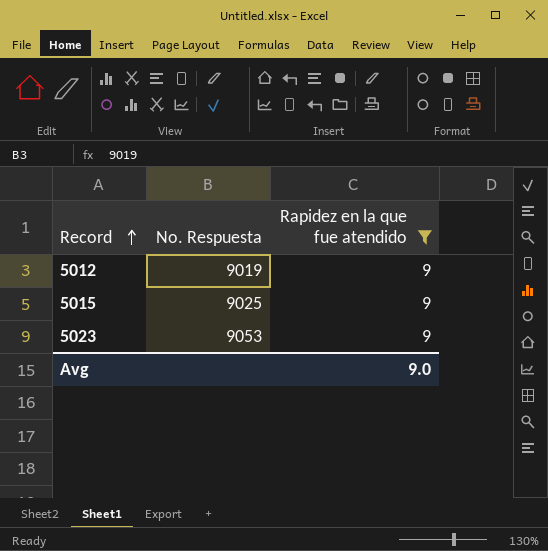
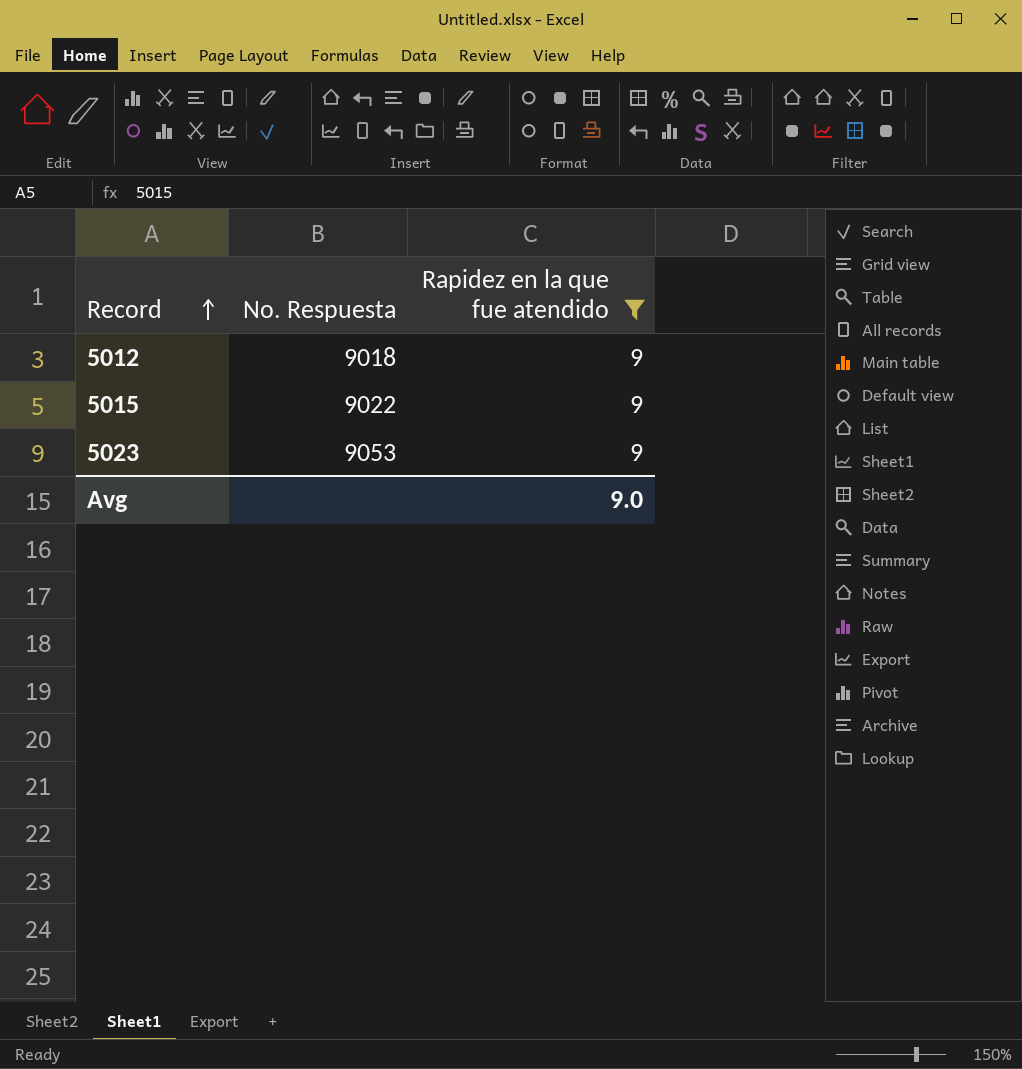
5012 | No. Respuesta: 9019 -> 9018
5015 | No. Respuesta: 9025 -> 9022

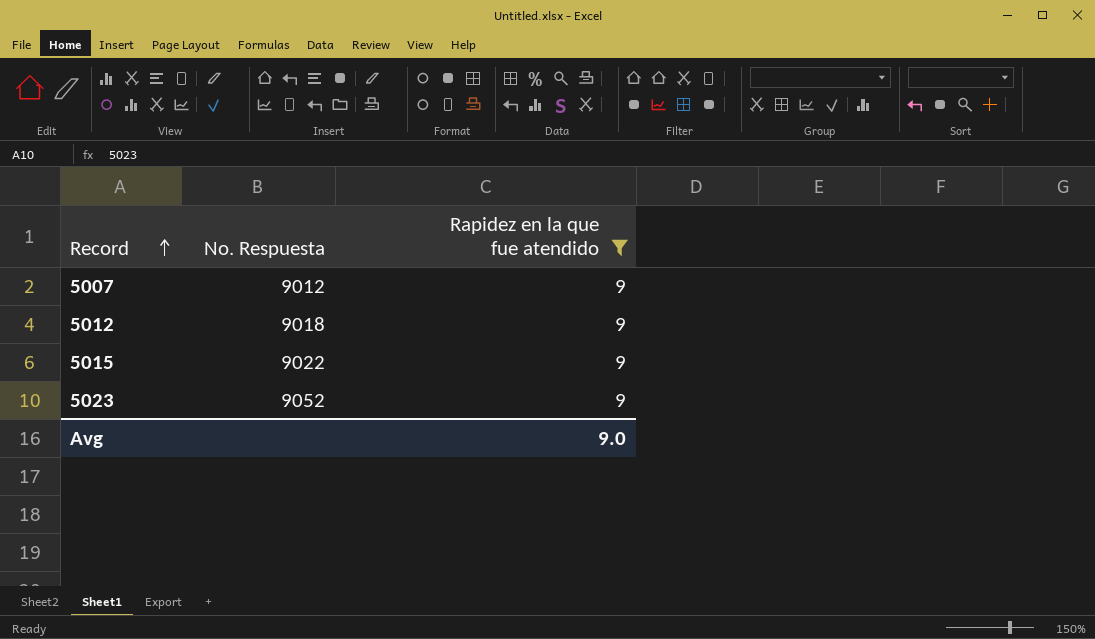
row 5007: none -> 9012 | 9
5023 | No. Respuesta: 9053 -> 9052

